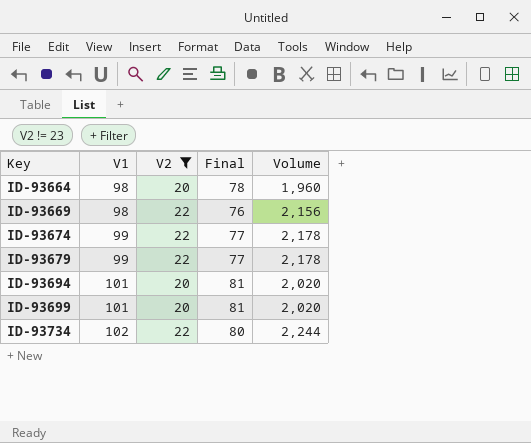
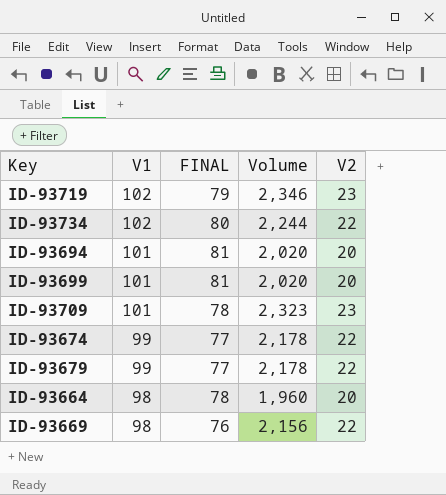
filter: V2 != 23 -> none
row order: Key ascending -> V1 descending
column name: Final -> FINAL
column V2 | position: 3 -> 5

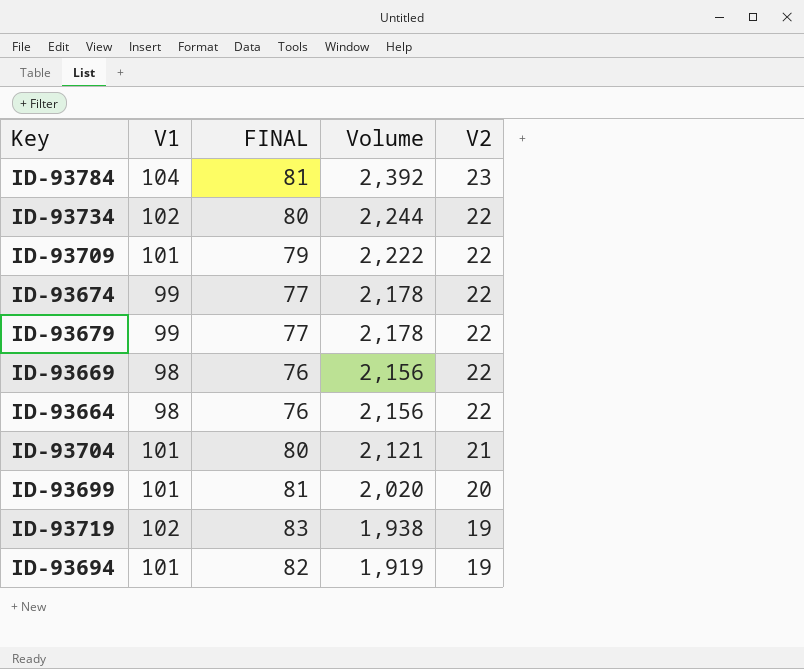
row order: V1 descending -> Volume descending
row ID-93784: none -> 104 | 81 | 2,392 | 23
ID-93709 | FINAL: 78 -> 79
ID-93709 | Volume: 2,323 -> 2,222
ID-93709 | V2: 23 -> 22
ID-93664 | FINAL: 78 -> 76
ID-93664 | Volume: 1,960 -> 2,156
ID-93664 | V2: 20 -> 22
row ID-93704: none -> 101 | 80 | 2,121 | 21
ID-93719 | FINAL: 79 -> 83
ID-93719 | Volume: 2,346 -> 1,938
ID-93719 | V2: 23 -> 19
ID-93694 | FINAL: 81 -> 82
ID-93694 | Volume: 2,020 -> 1,919
ID-93694 | V2: 20 -> 19

